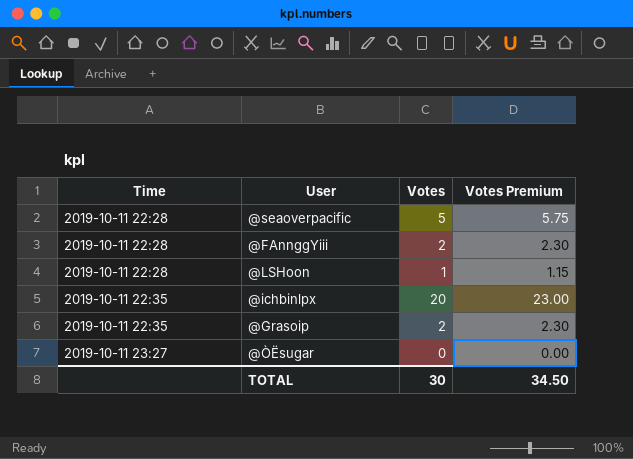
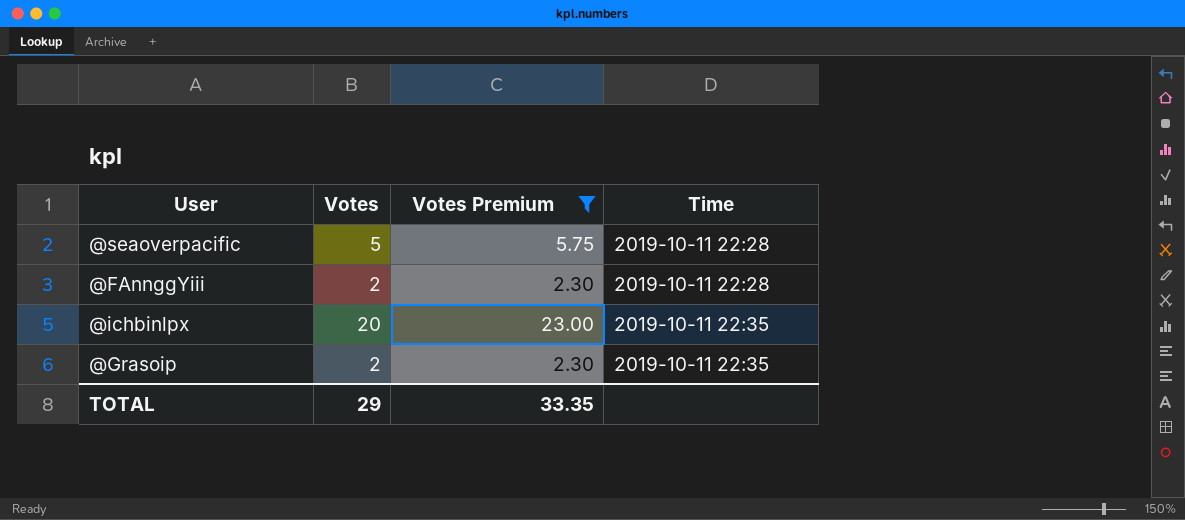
filter: none -> Votes Premium >= 2.30
column Time | position: 1 -> 4
TOTAL | Votes: 30 -> 29
TOTAL | Votes Premium: 34.50 -> 33.35

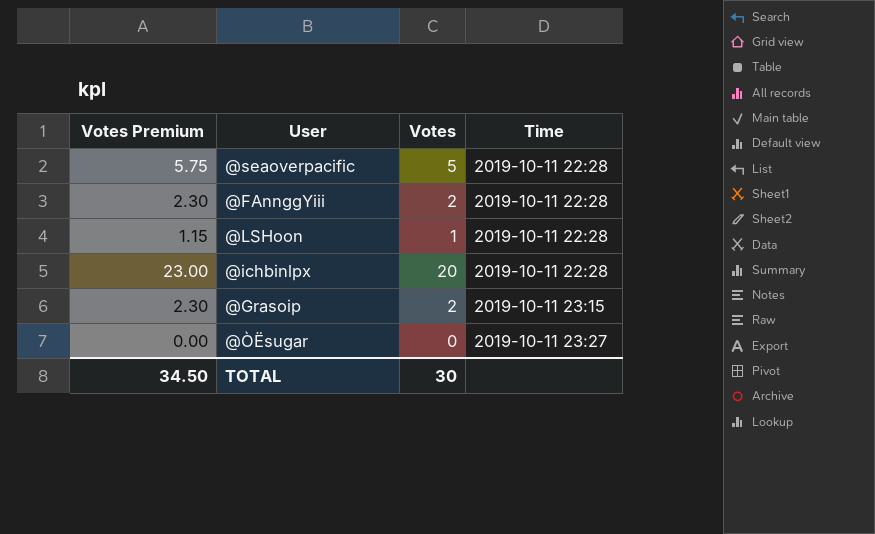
filter: Votes Premium >= 2.30 -> none
column Votes Premium | position: 3 -> 1
@ichbinlpx | Time: 2019-10-11 22:35 -> 2019-10-11 22:28
@Grasoip | Time: 2019-10-11 22:35 -> 2019-10-11 23:15
TOTAL | Votes Premium: 33.35 -> 34.50
TOTAL | Votes: 29 -> 30

